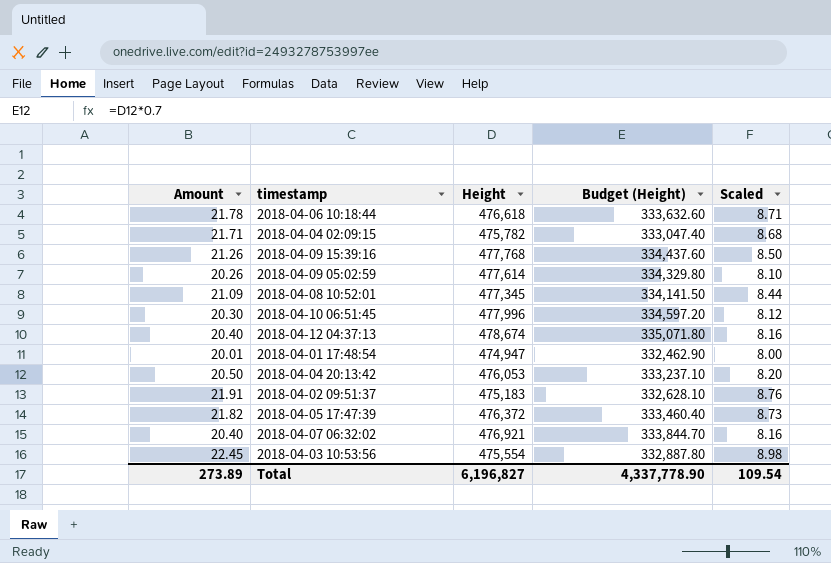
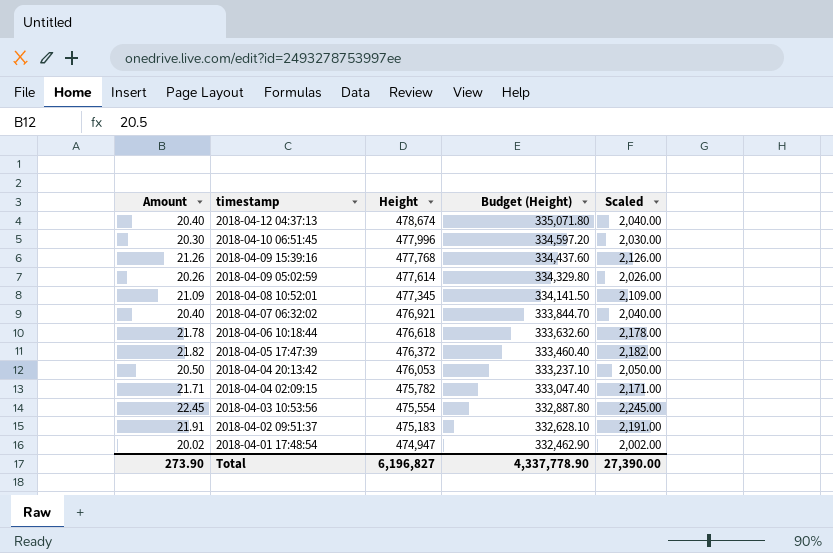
row order: none -> timestamp descending
column Scaled | formula: [Amount] * 0.4 -> [Amount] * 100
2018-04-01 17:48:54 | Amount: 20.01 -> 20.02
Total | Amount: 273.89 -> 273.90
Total | Scaled: 109.54 -> 27,390.00

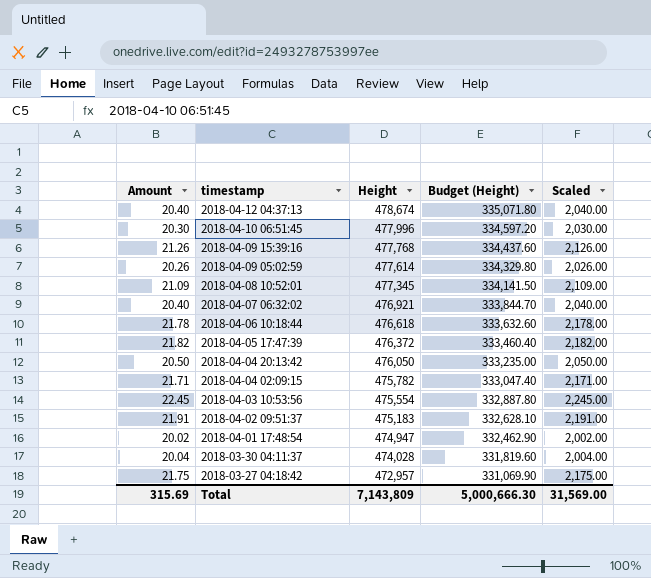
2018-04-04 20:13:42 | Height: 476,053 -> 476,050
2018-04-04 20:13:42 | Budget (Height): 333,237.10 -> 333,235.00
row 2018-03-30 04:11:37: none -> 20.04 | 474,028 | 331,819.60 | 2,004.00
row 2018-03-27 04:18:42: none -> 21.75 | 472,957 | 331,069.90 | 2,175.00
Total | Amount: 273.90 -> 315.69
Total | Height: 6,196,827 -> 7,143,809
Total | Budget (Height): 4,337,778.90 -> 5,000,666.30
Total | Scaled: 27,390.00 -> 31,569.00

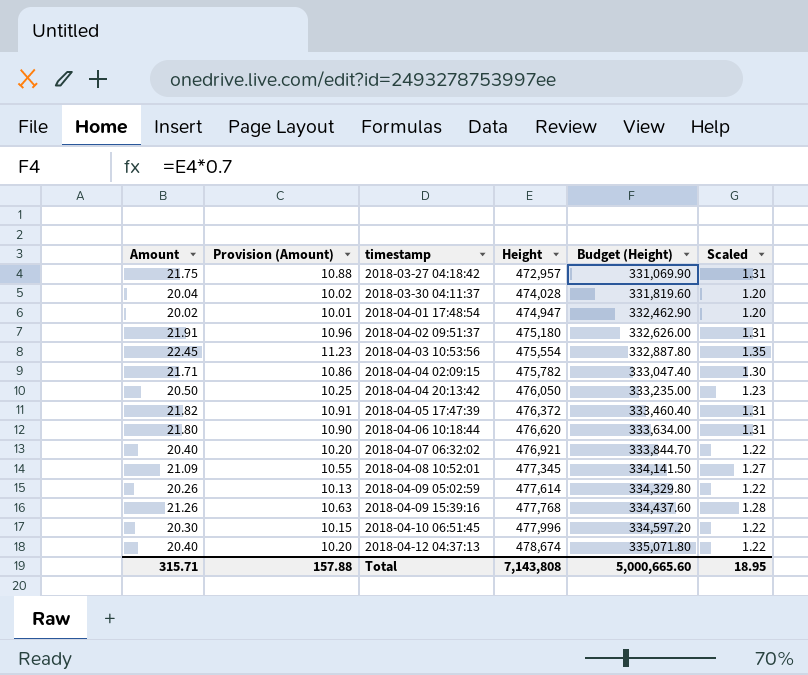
row order: timestamp descending -> timestamp ascending
column Provision (Amount) | formula: none -> [Amount] * 0.5
column Scaled | formula: [Amount] * 100 -> [Amount] * 0.06
2018-04-02 09:51:37 | Height: 475,183 -> 475,180
2018-04-02 09:51:37 | Budget (Height): 332,628.10 -> 332,626.00
2018-04-06 10:18:44 | Amount: 21.78 -> 21.80
2018-04-06 10:18:44 | Height: 476,618 -> 476,620
2018-04-06 10:18:44 | Budget (Height): 333,632.60 -> 333,634.00
Total | Amount: 315.69 -> 315.71
Total | Height: 7,143,809 -> 7,143,808
Total | Budget (Height): 5,000,666.30 -> 5,000,665.60
Total | Scaled: 31,569.00 -> 18.95

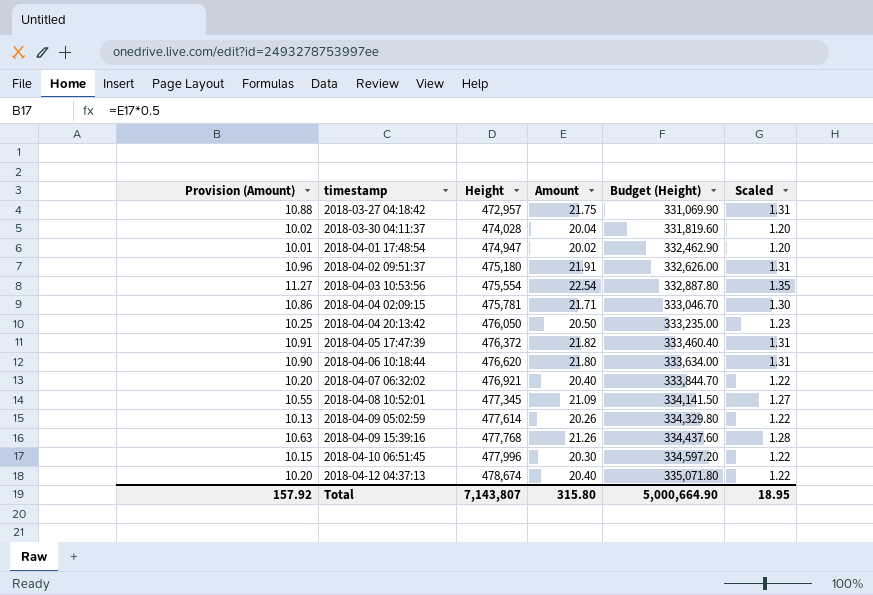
column Amount | position: 1 -> 4
2018-04-03 10:53:56 | Provision (Amount): 11.23 -> 11.27
2018-04-03 10:53:56 | Amount: 22.45 -> 22.54
2018-04-04 02:09:15 | Height: 475,782 -> 475,781
2018-04-04 02:09:15 | Budget (Height): 333,047.40 -> 333,046.70
Total | Provision (Amount): 157.88 -> 157.92
Total | Height: 7,143,808 -> 7,143,807
Total | Amount: 315.71 -> 315.80
Total | Budget (Height): 5,000,665.60 -> 5,000,664.90

